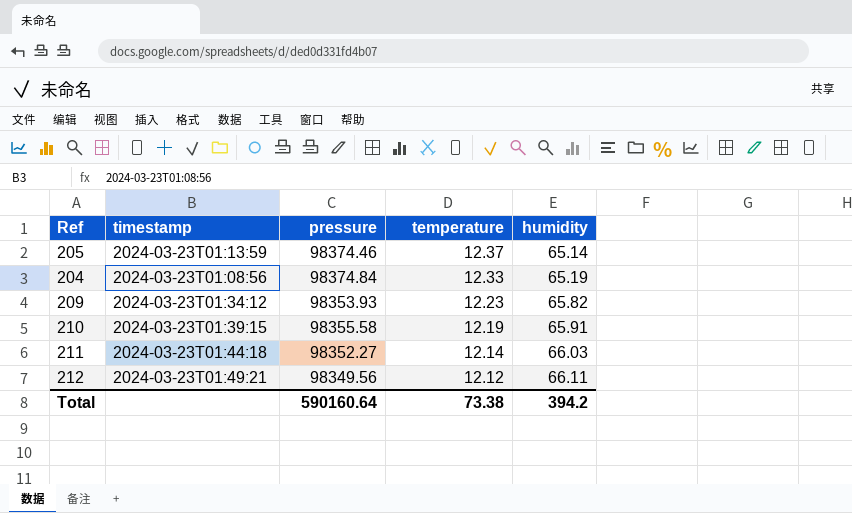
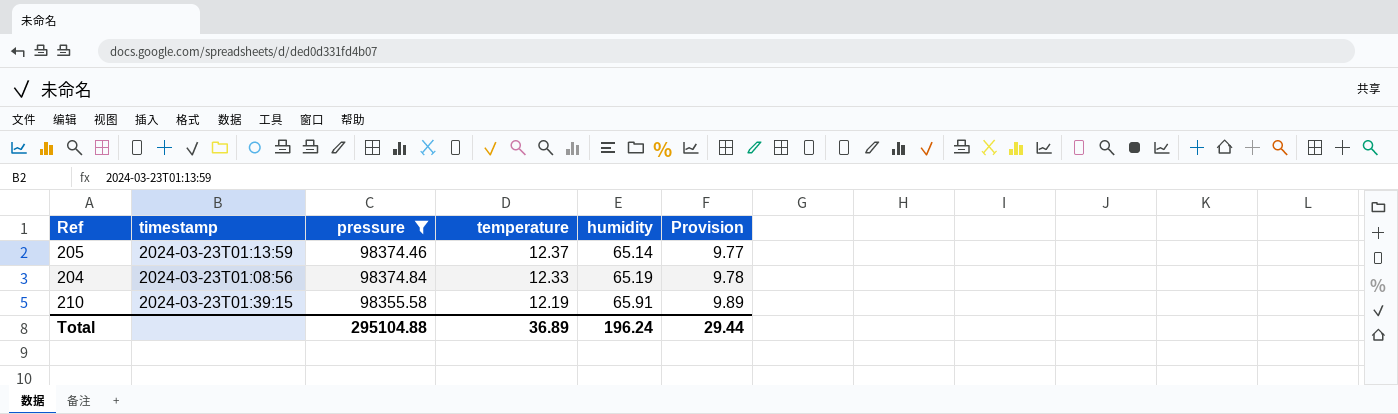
filter: none -> pressure >= 98355.58
column Provision | formula: none -> [humidity] * 0.15
Total | pressure: 590160.64 -> 295104.88
Total | temperature: 73.38 -> 36.89
Total | humidity: 394.2 -> 196.24

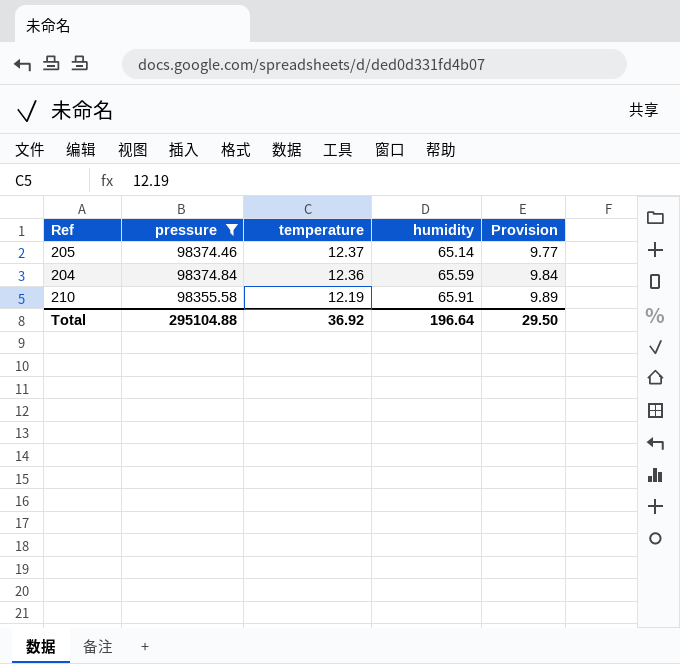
column timestamp | position: 2 -> none
204 | temperature: 12.33 -> 12.36
204 | humidity: 65.19 -> 65.59
204 | Provision: 9.78 -> 9.84
Total | temperature: 36.89 -> 36.92
Total | humidity: 196.24 -> 196.64
Total | Provision: 29.44 -> 29.50

